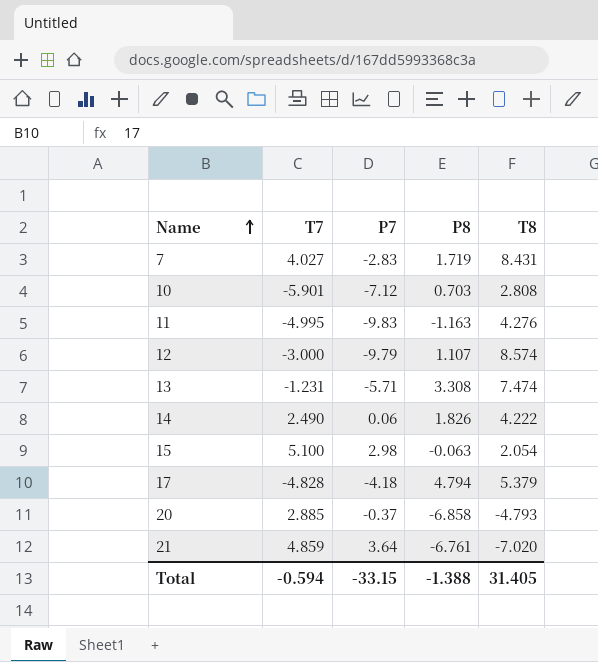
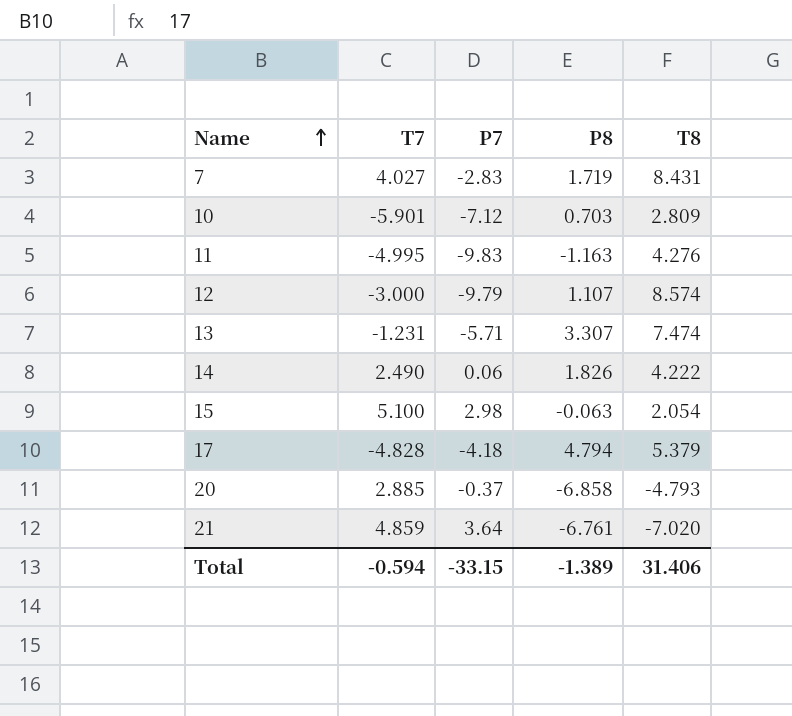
10 | T8: 2.808 -> 2.809
13 | P8: 3.308 -> 3.307
Total | P8: -1.388 -> -1.389
Total | T8: 31.405 -> 31.406

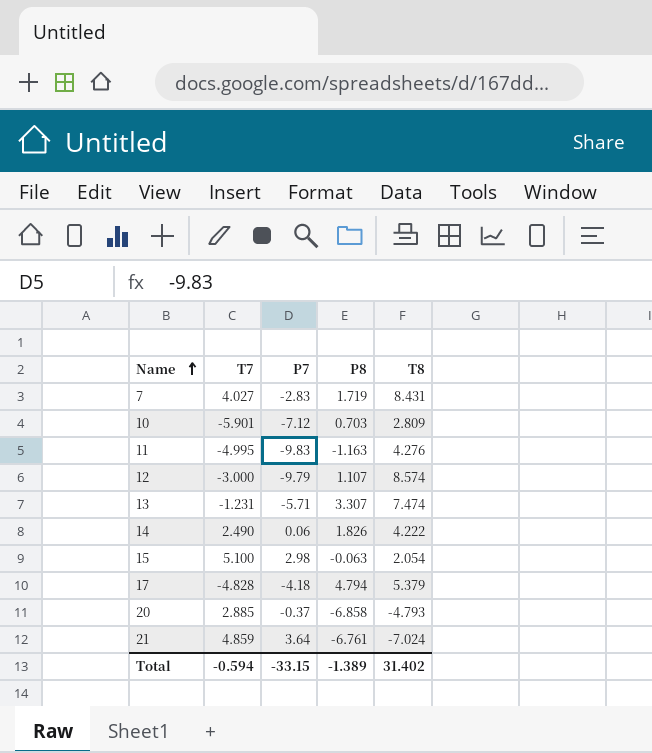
21 | T8: -7.020 -> -7.024
Total | T8: 31.406 -> 31.402

